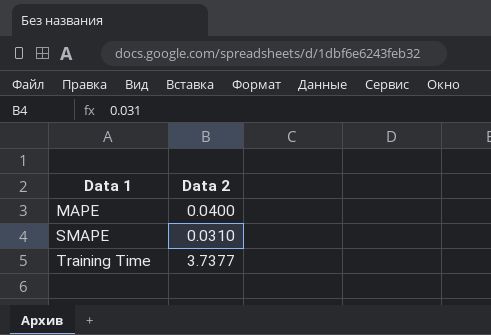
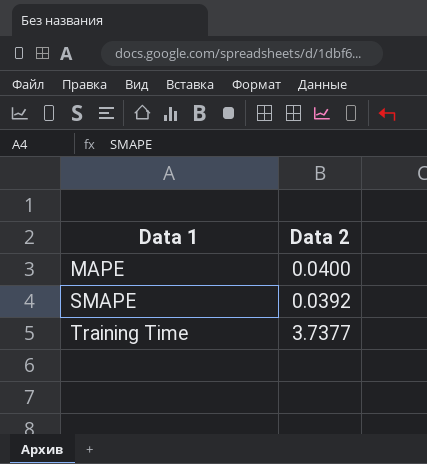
SMAPE | Data 2: 0.0310 -> 0.0392

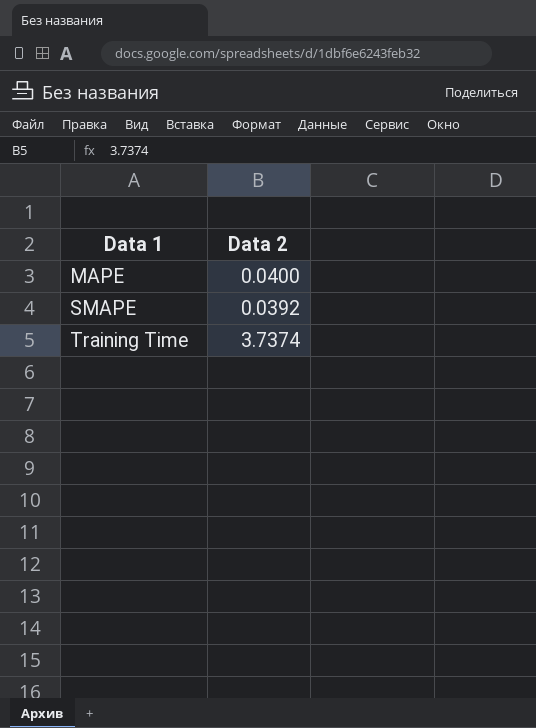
Training Time | Data 2: 3.7377 -> 3.7374

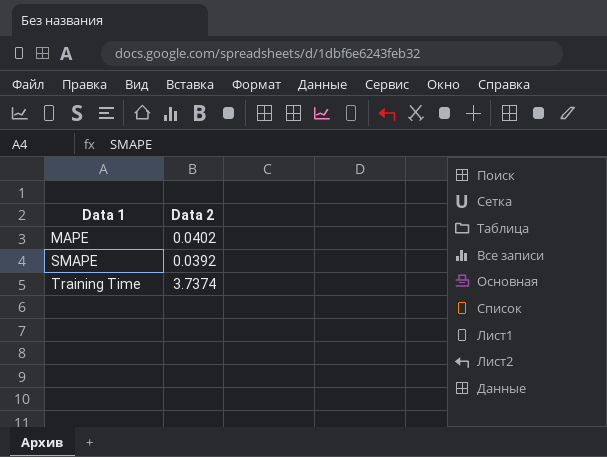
MAPE | Data 2: 0.0400 -> 0.0402

